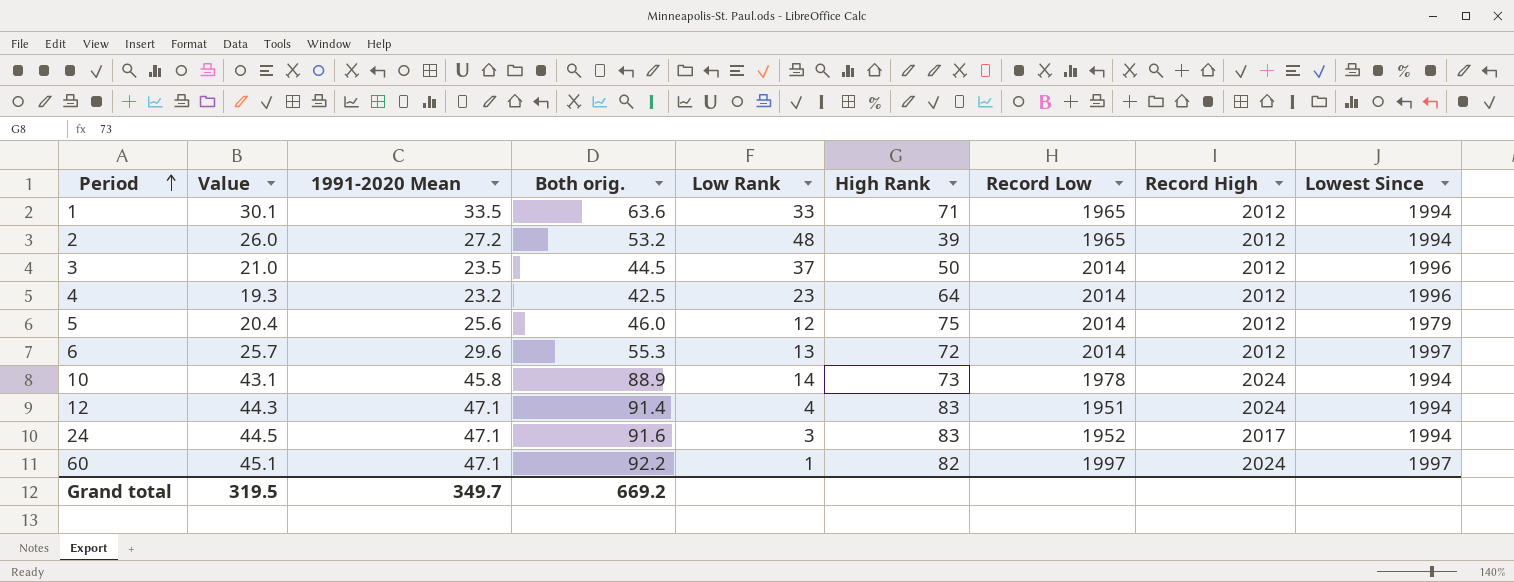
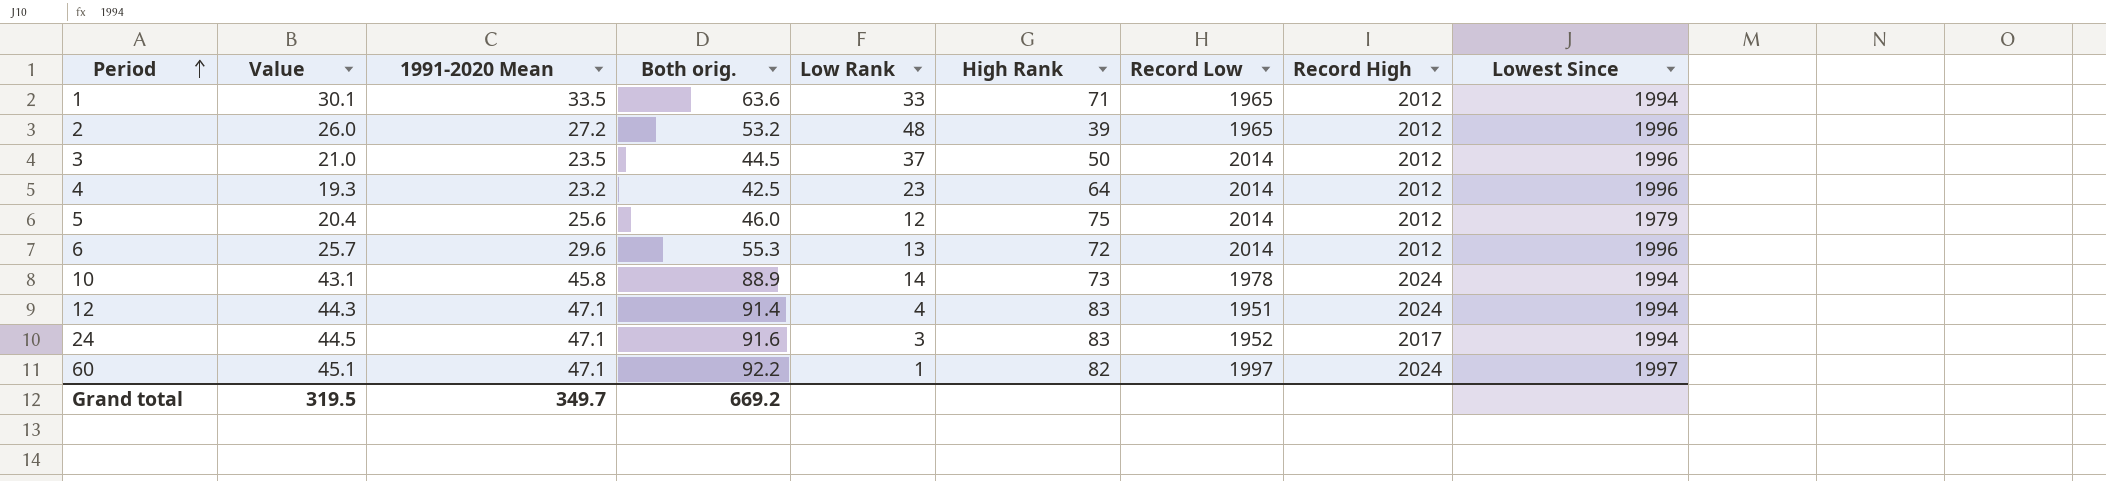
2 | Lowest Since: 1994 -> 1996
6 | Lowest Since: 1997 -> 1996

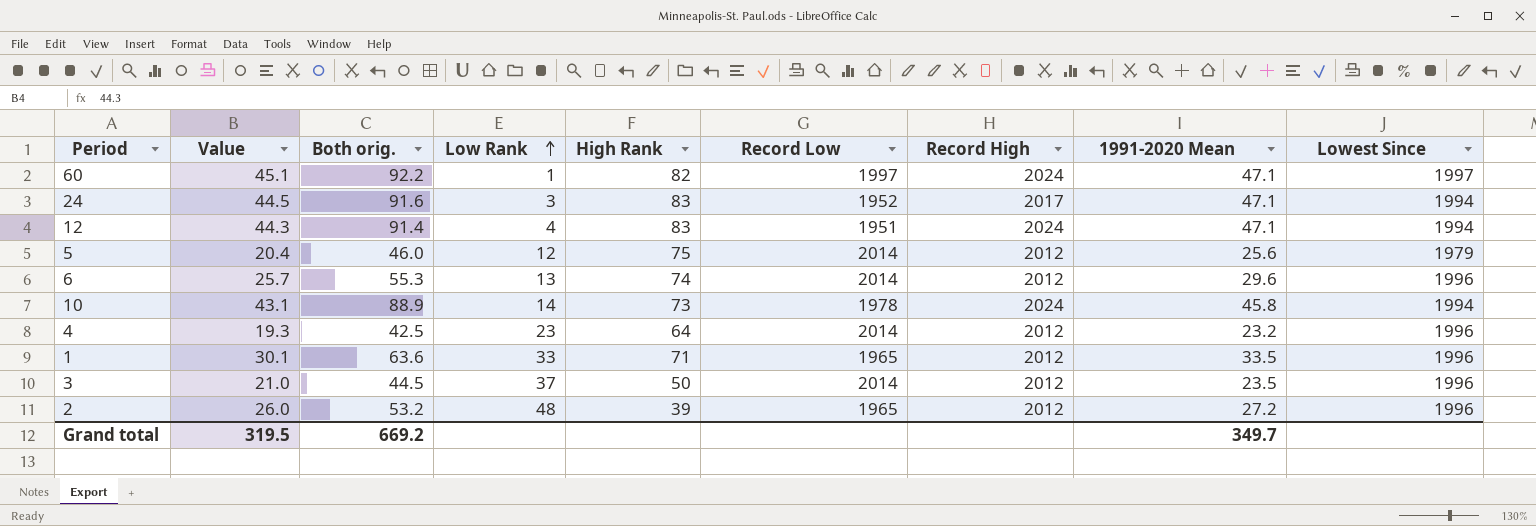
row order: Period ascending -> Low Rank ascending
column 1991-2020 Mean | position: 3 -> 8
6 | High Rank: 72 -> 74
1 | Lowest Since: 1994 -> 1996

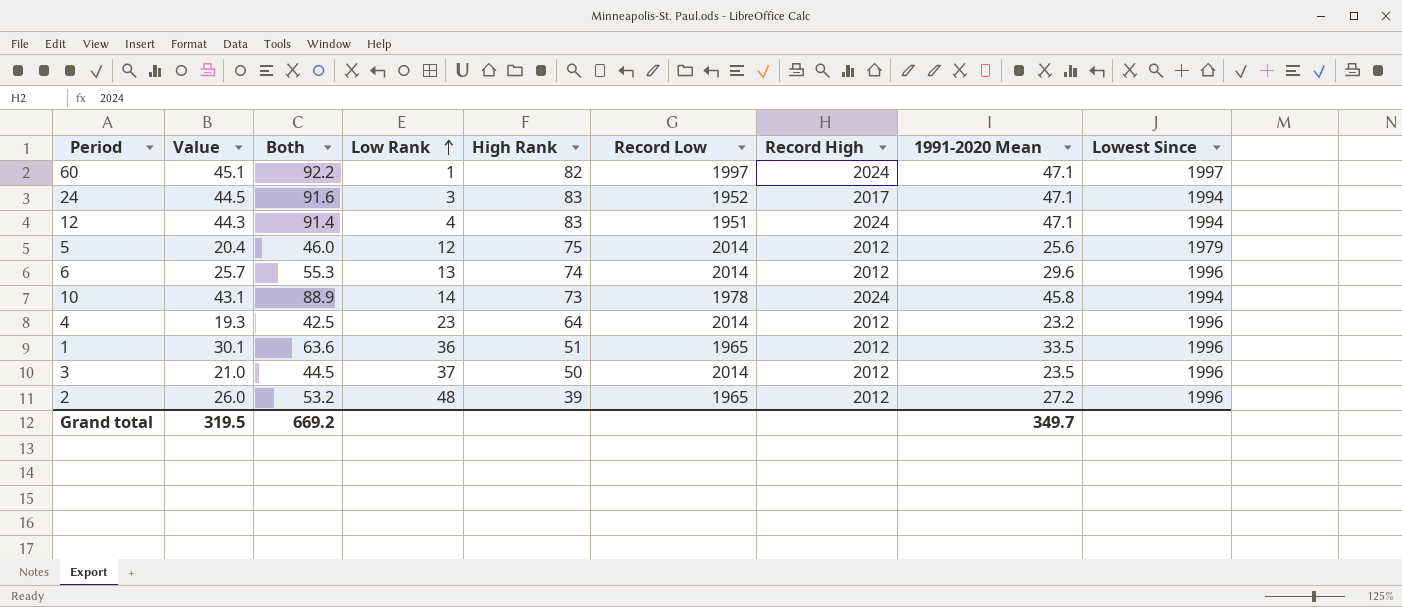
column name: Both orig. -> Both
1 | Low Rank: 33 -> 36
1 | High Rank: 71 -> 51

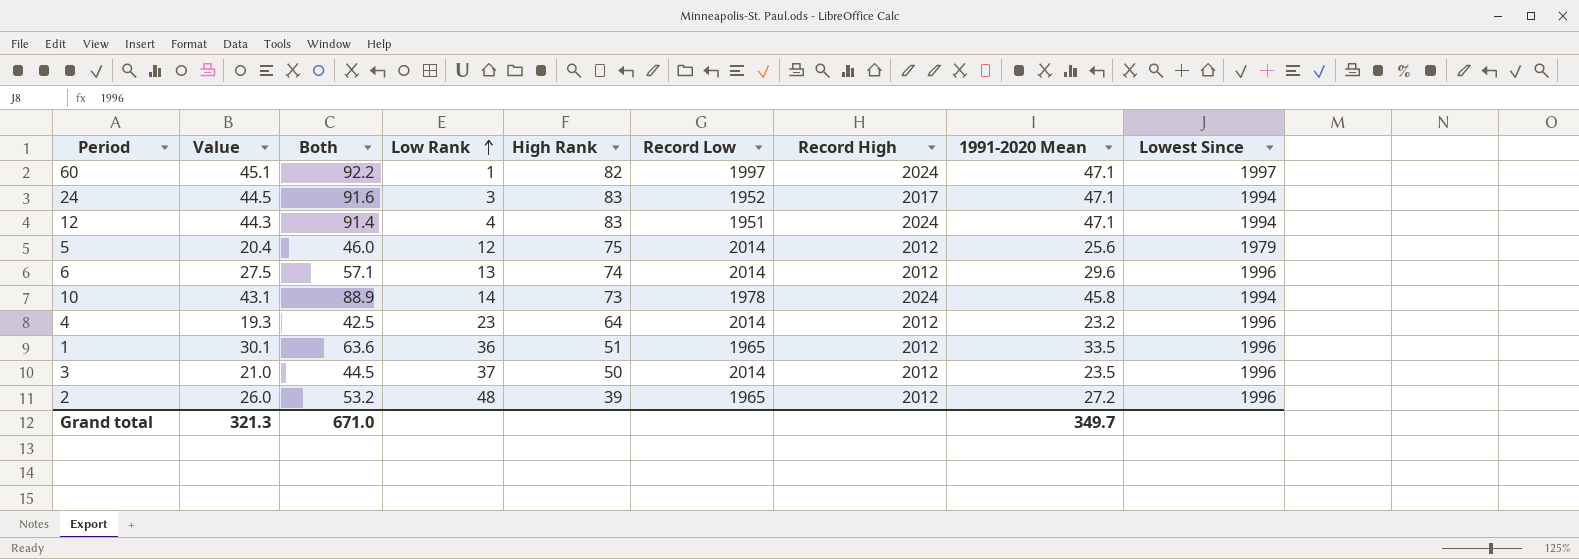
6 | Value: 25.7 -> 27.5
6 | Both: 55.3 -> 57.1
Grand total | Value: 319.5 -> 321.3
Grand total | Both: 669.2 -> 671.0

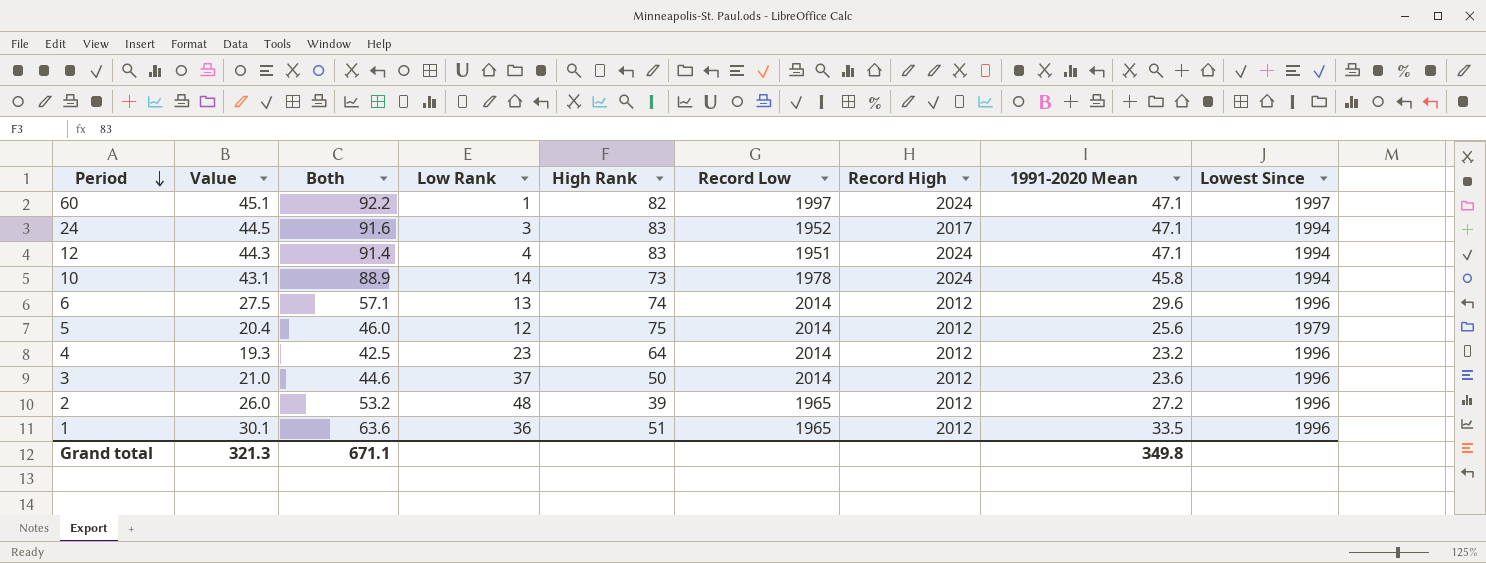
row order: Low Rank ascending -> Period descending
3 | Both: 44.5 -> 44.6
3 | 1991-2020 Mean: 23.5 -> 23.6
Grand total | Both: 671.0 -> 671.1
Grand total | 1991-2020 Mean: 349.7 -> 349.8

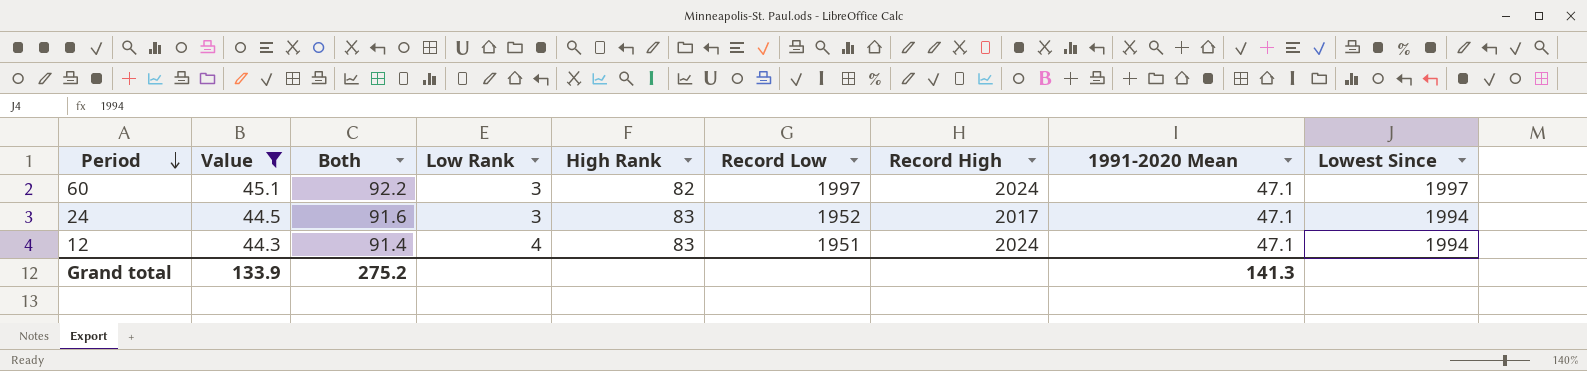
filter: none -> Value >= 44.3
60 | Low Rank: 1 -> 3
Grand total | Value: 321.3 -> 133.9
Grand total | Both: 671.1 -> 275.2
Grand total | 1991-2020 Mean: 349.8 -> 141.3

